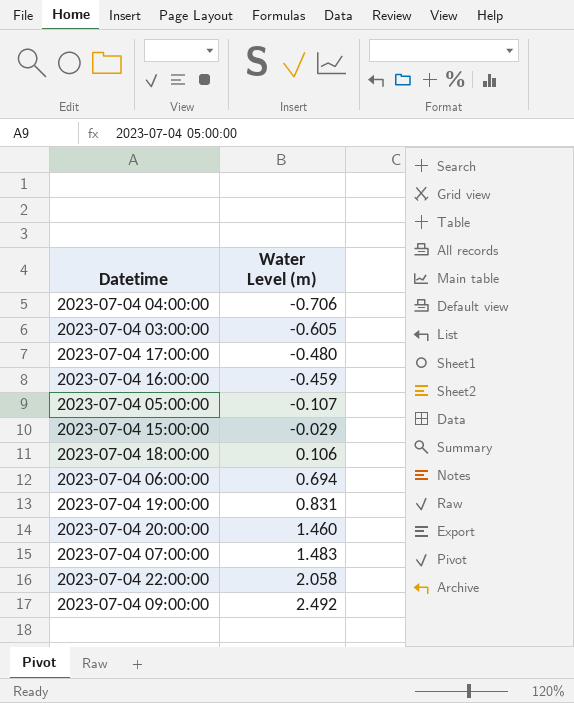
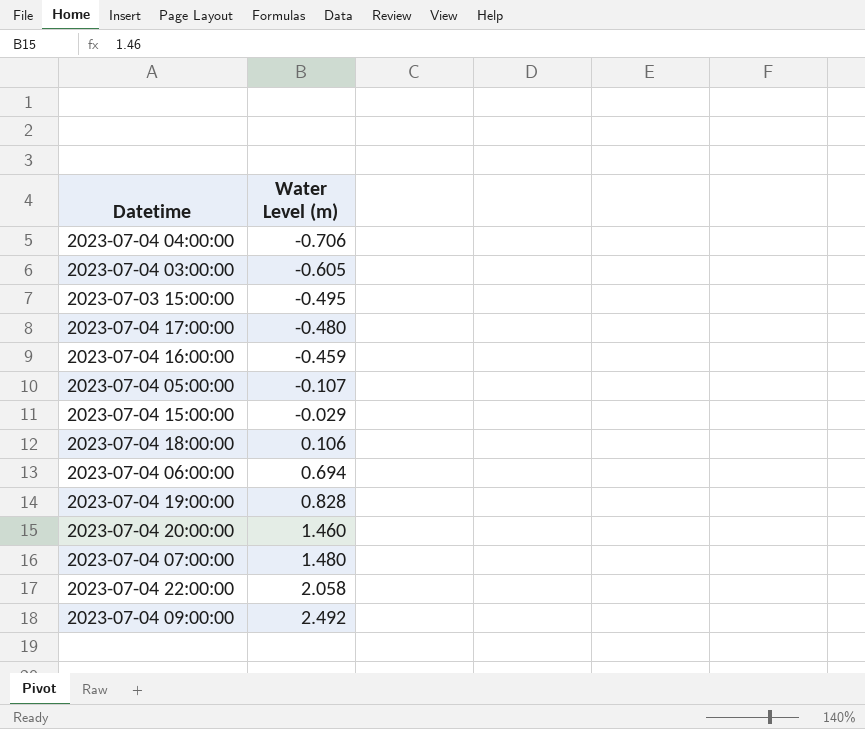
row 2023-07-03 15:00:00: none -> -0.495
2023-07-04 19:00:00 | Water Level (m): 0.831 -> 0.828
2023-07-04 07:00:00 | Water Level (m): 1.483 -> 1.480

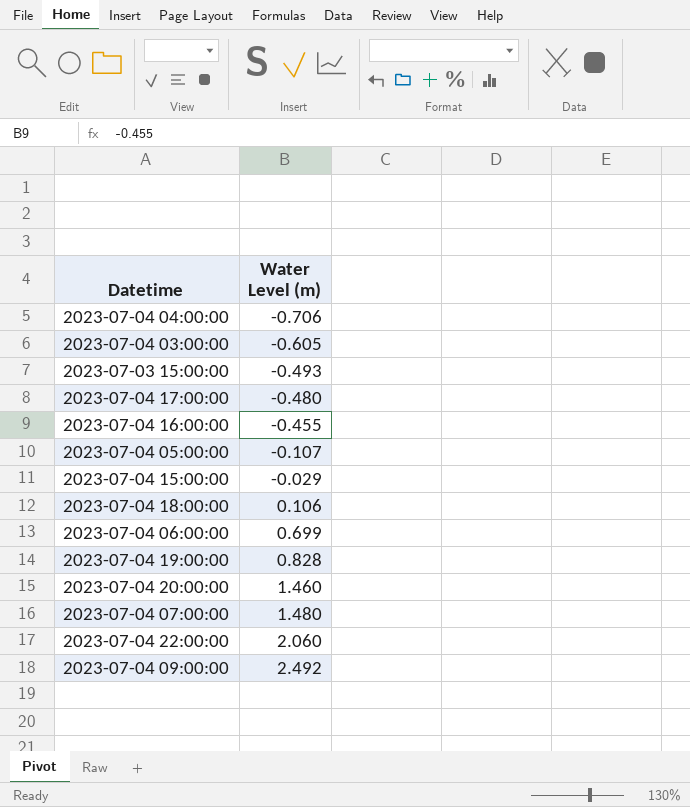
2023-07-03 15:00:00 | Water Level (m): -0.495 -> -0.493
2023-07-04 16:00:00 | Water Level (m): -0.459 -> -0.455
2023-07-04 06:00:00 | Water Level (m): 0.694 -> 0.699
2023-07-04 22:00:00 | Water Level (m): 2.058 -> 2.060

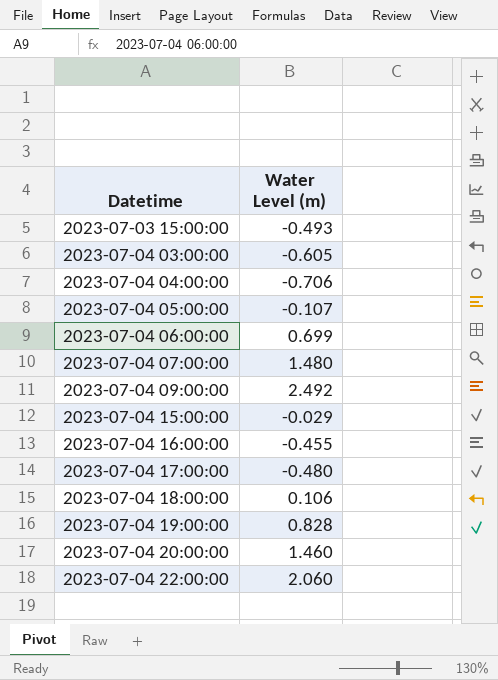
row order: Water Level (m) ascending -> Datetime ascending

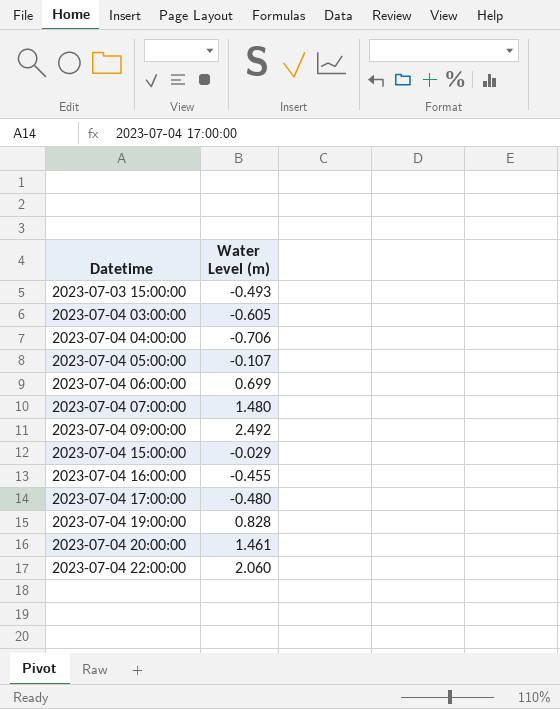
row 2023-07-04 18:00:00: 0.106 -> none
2023-07-04 20:00:00 | Water Level (m): 1.460 -> 1.461

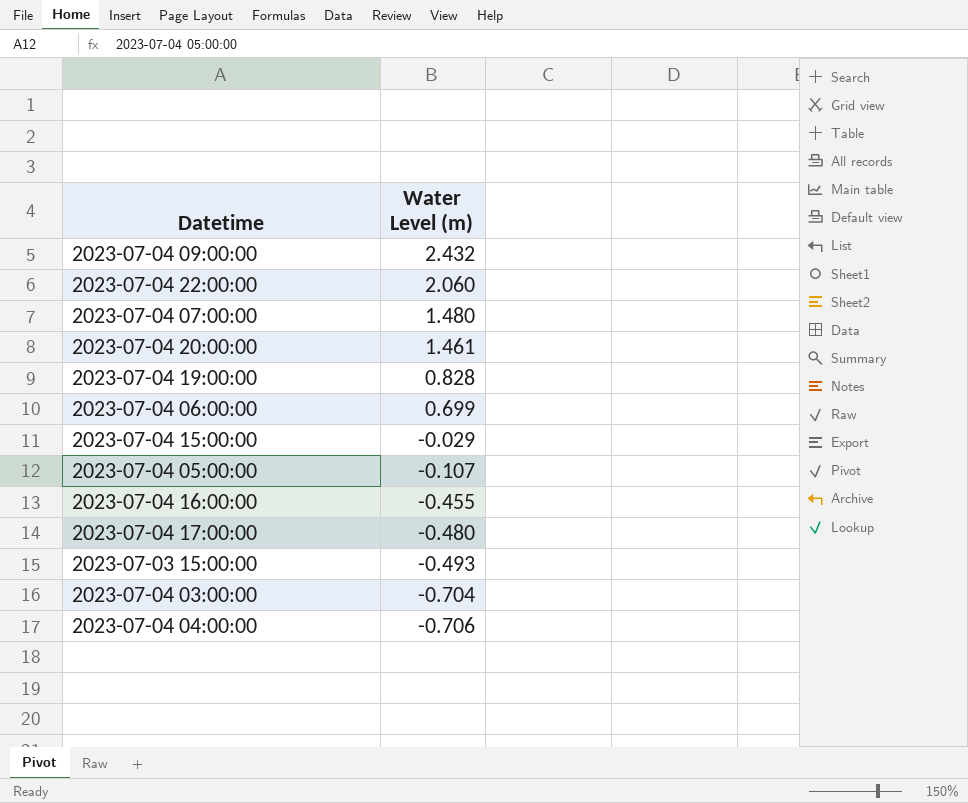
row order: Datetime ascending -> Water Level (m) descending
2023-07-04 09:00:00 | Water Level (m): 2.492 -> 2.432
2023-07-04 03:00:00 | Water Level (m): -0.605 -> -0.704

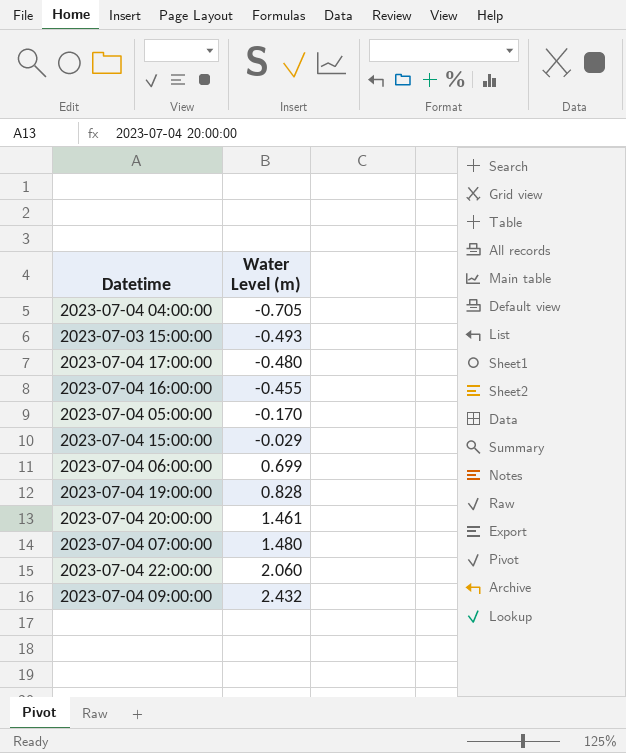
row order: Water Level (m) descending -> Water Level (m) ascending
row 2023-07-04 03:00:00: -0.704 -> none
2023-07-04 04:00:00 | Water Level (m): -0.706 -> -0.705
2023-07-04 05:00:00 | Water Level (m): -0.107 -> -0.170

